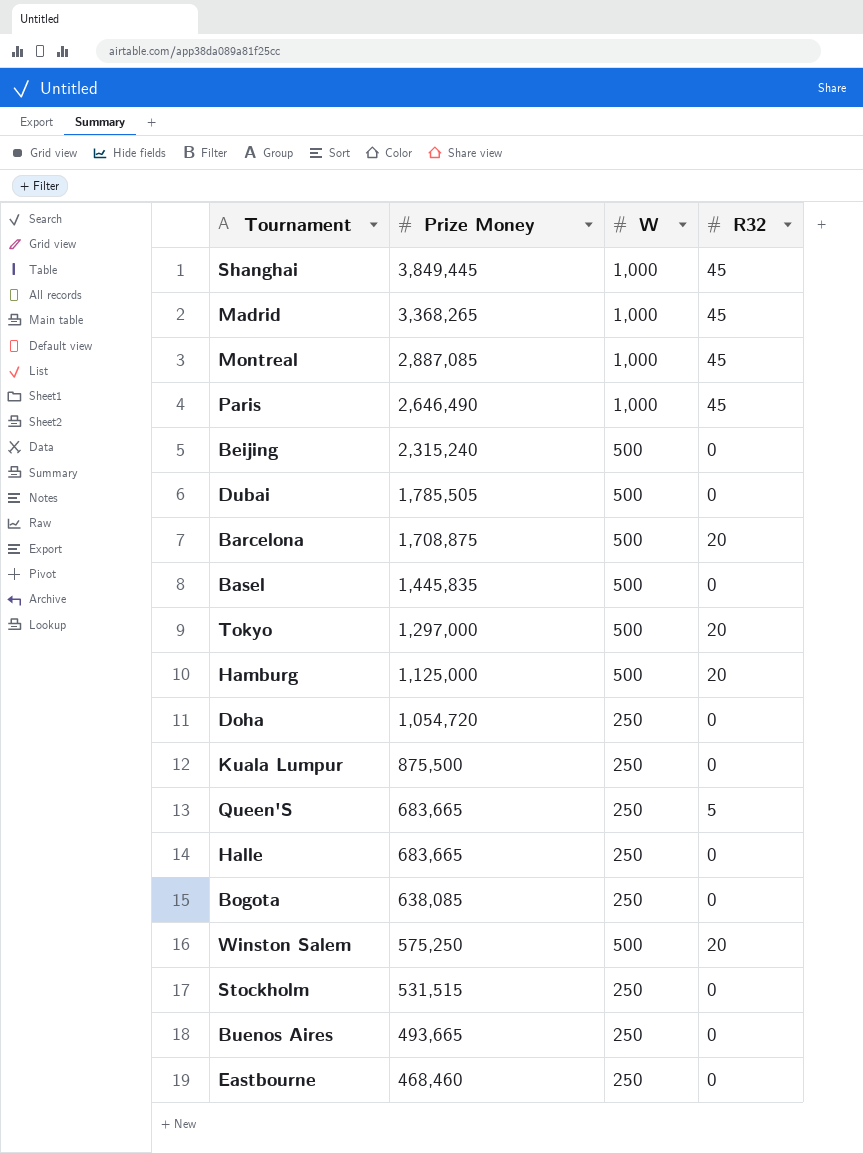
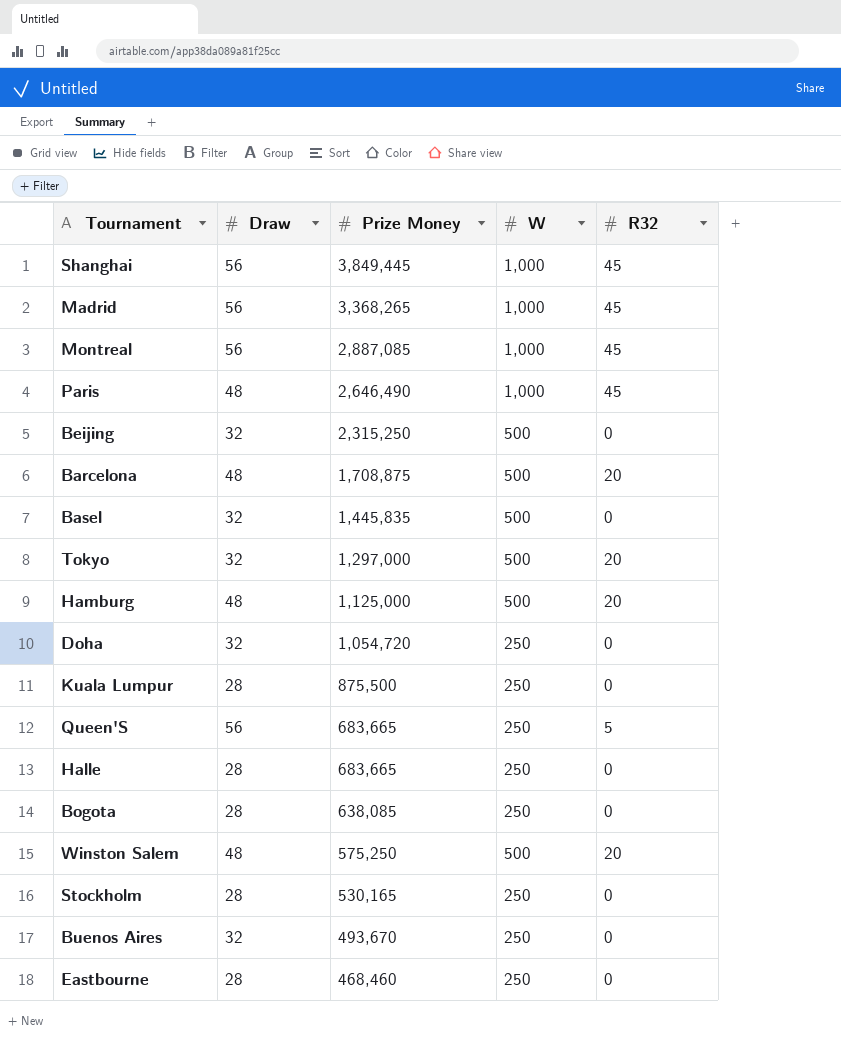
column Draw | position: none -> 2
row Dubai: 1,785,505 | 500 | 0 -> none
Beijing | Prize Money: 2,315,240 -> 2,315,250
Stockholm | Prize Money: 531,515 -> 530,165
Buenos Aires | Prize Money: 493,665 -> 493,670

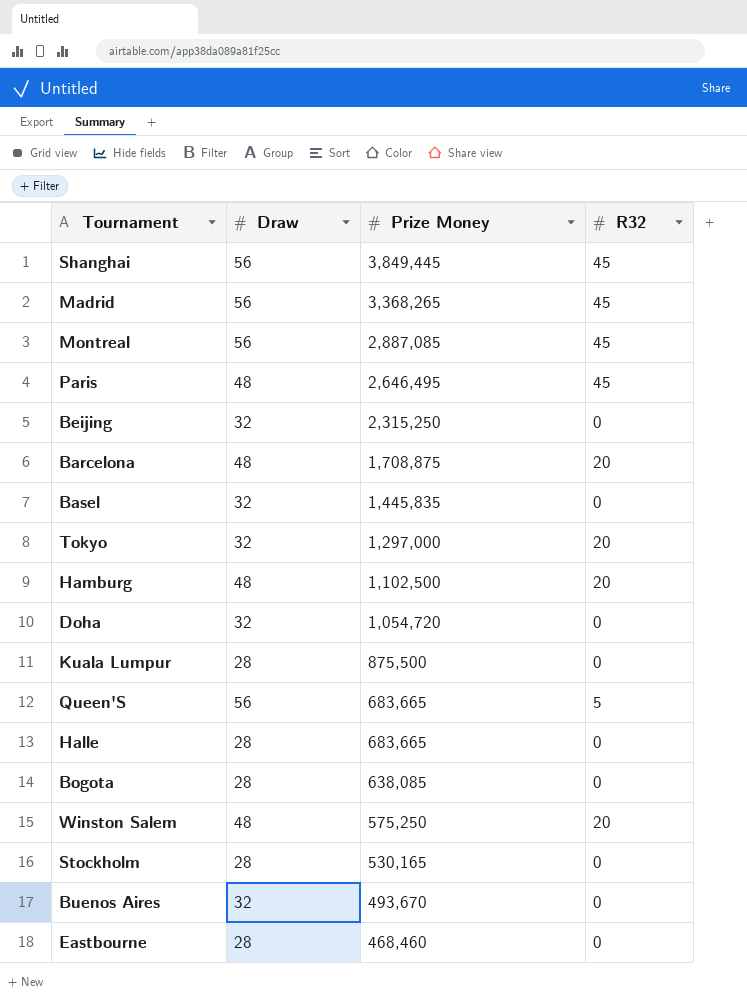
column W | position: 4 -> none
Paris | Prize Money: 2,646,490 -> 2,646,495
Hamburg | Prize Money: 1,125,000 -> 1,102,500

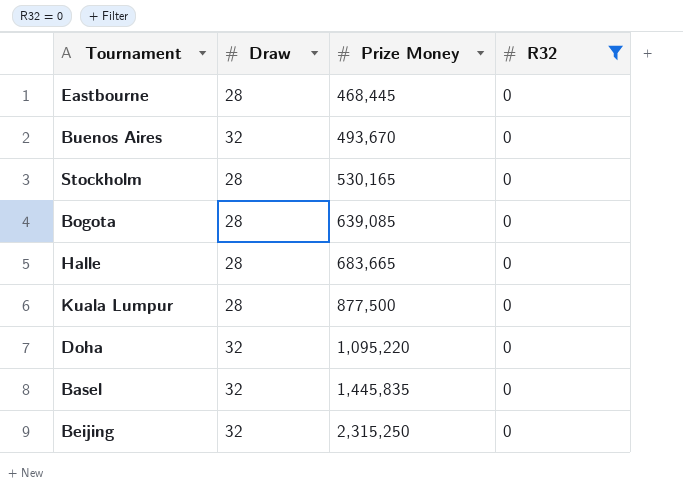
filter: none -> R32 = 0
row order: Prize Money descending -> Prize Money ascending
Eastbourne | Prize Money: 468,460 -> 468,445
Bogota | Prize Money: 638,085 -> 639,085
Kuala Lumpur | Prize Money: 875,500 -> 877,500
Doha | Prize Money: 1,054,720 -> 1,095,220

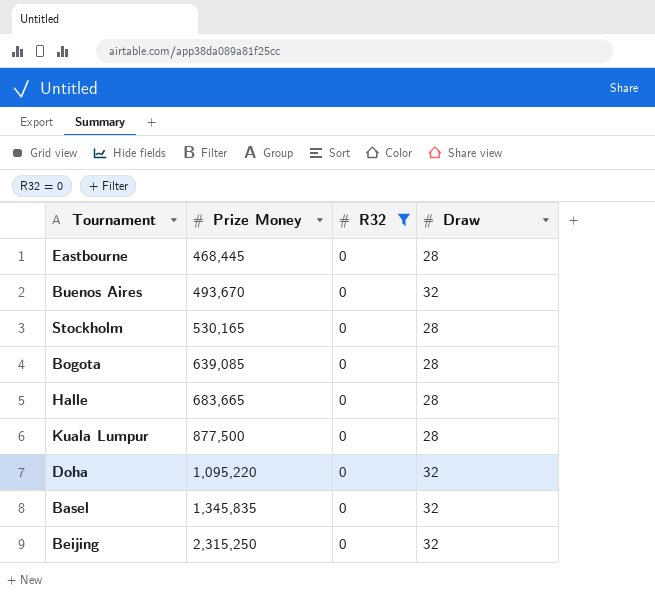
column Draw | position: 2 -> 4
Basel | Prize Money: 1,445,835 -> 1,345,835

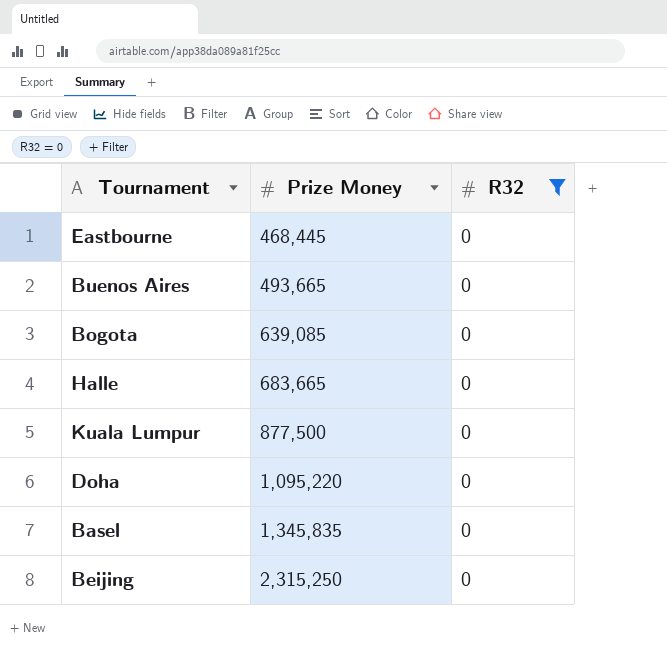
column Draw | position: 4 -> none
row Stockholm: 530,165 | 0 | 28 -> none
Buenos Aires | Prize Money: 493,670 -> 493,665

